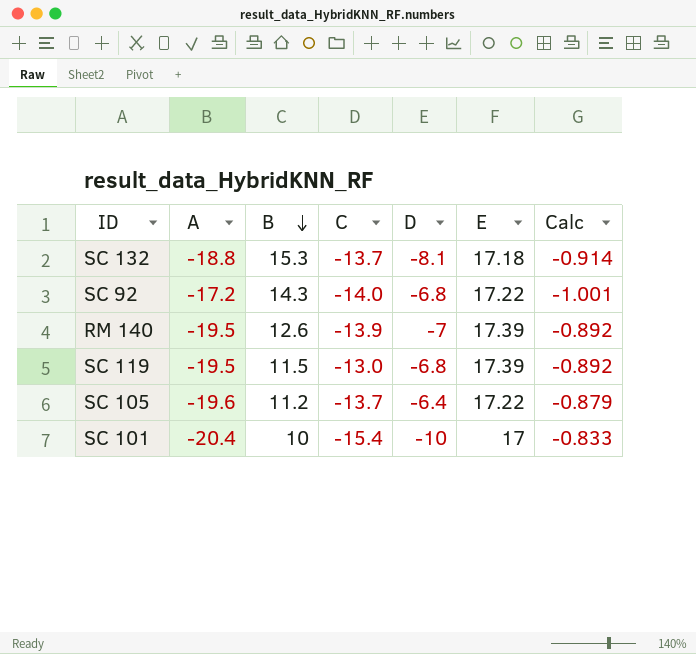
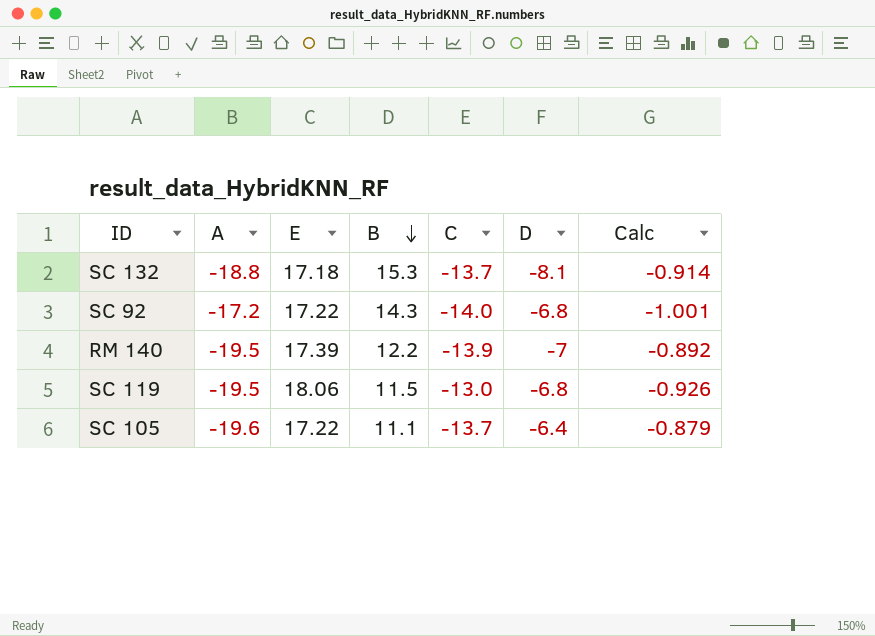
column E | position: 6 -> 3
row SC 101: -20.4 | 10 | -15.4 | -10 | 17 | -0.833 -> none
RM 140 | B: 12.6 -> 12.2
SC 119 | E: 17.39 -> 18.06
SC 119 | Calc: -0.892 -> -0.926
SC 105 | B: 11.2 -> 11.1

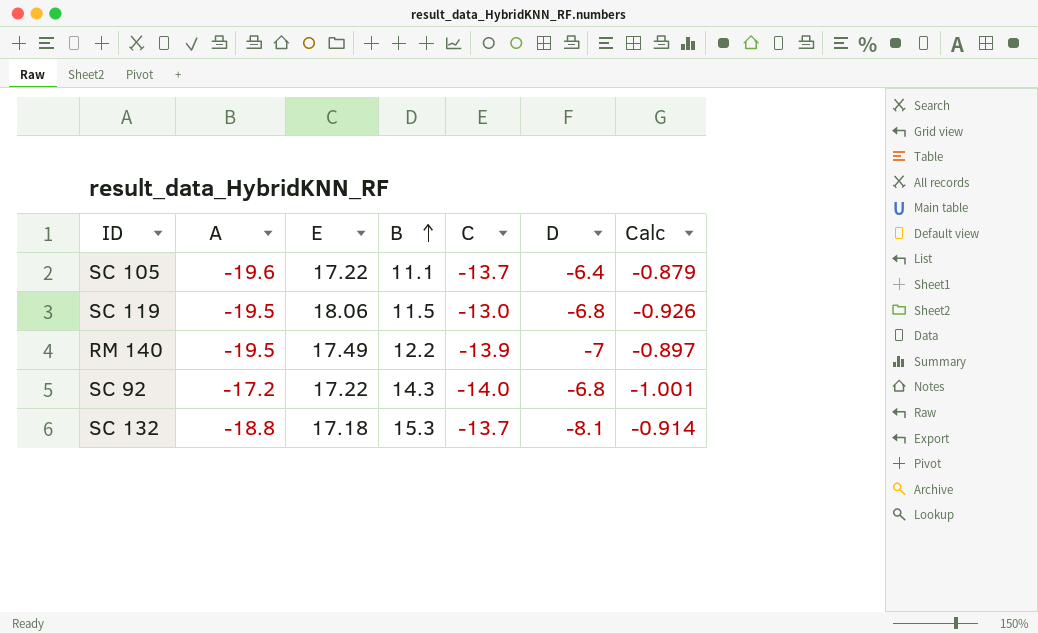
row order: B descending -> B ascending
RM 140 | E: 17.39 -> 17.49
RM 140 | Calc: -0.892 -> -0.897

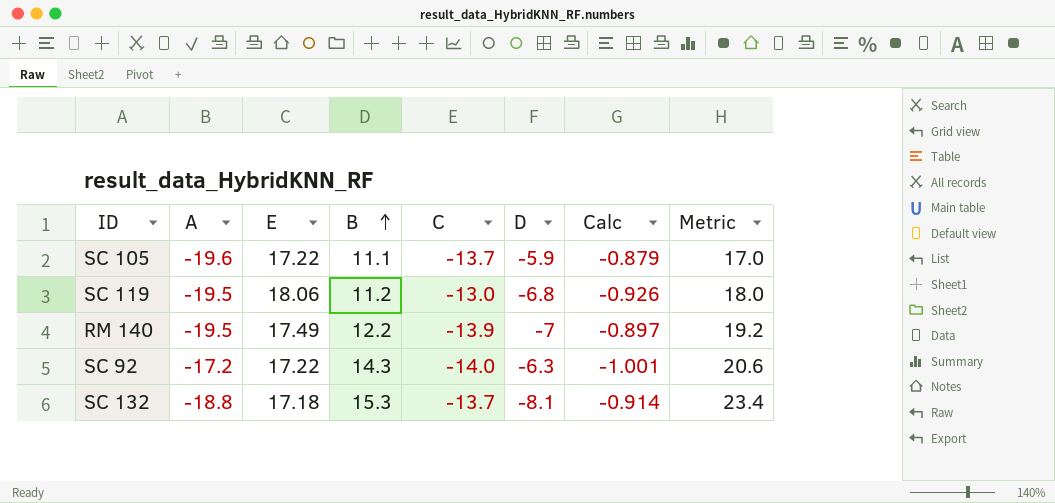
column Metric | formula: none -> [B] - [D]
SC 105 | D: -6.4 -> -5.9
SC 119 | B: 11.5 -> 11.2
SC 92 | D: -6.8 -> -6.3

